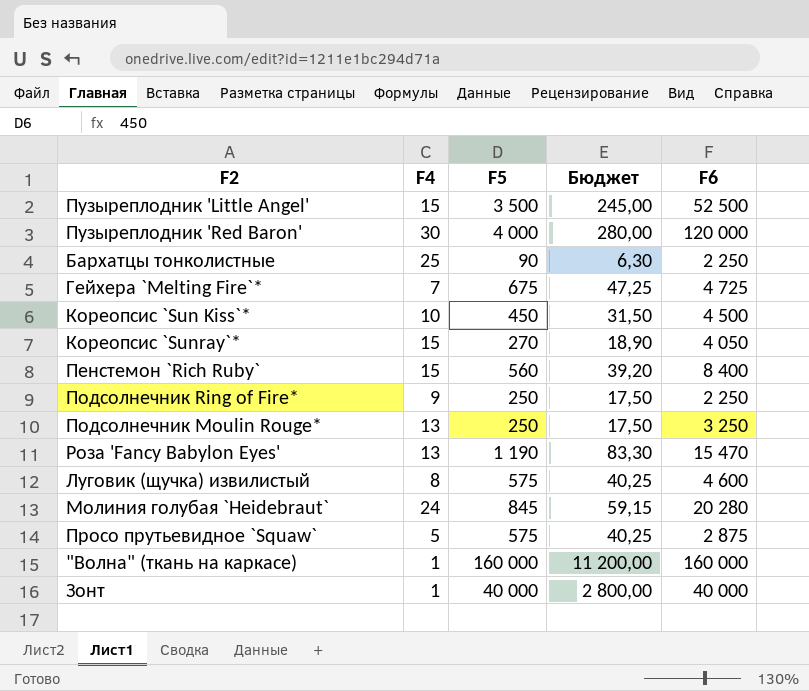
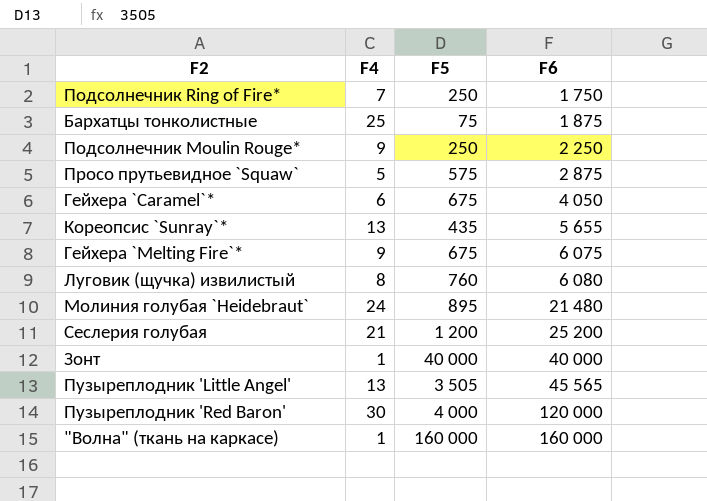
row order: none -> F6 ascending
column Бюджет | formula: [F5] * 0,07 -> none
row Кореопсис `Sun Kiss`*: 10 | 450 | 31,50 | 4 500 -> none
row Пенстемон `Rich Ruby`: 15 | 560 | 39,20 | 8 400 -> none
row Роза 'Fancy Babylon Eyes': 13 | 1 190 | 83,30 | 15 470 -> none
Подсолнечник Ring of Fire* | F4: 9 -> 7
Подсолнечник Ring of Fire* | F6: 2 250 -> 1 750
Бархатцы тонколистные | F5: 90 -> 75
Бархатцы тонколистные | F6: 2 250 -> 1 875
Подсолнечник Moulin Rouge* | F4: 13 -> 9
Подсолнечник Moulin Rouge* | F6: 3 250 -> 2 250
row Гейхера `Caramel`*: none -> 6 | 675 | 4 050
Кореопсис `Sunray`* | F4: 15 -> 13
Кореопсис `Sunray`* | F5: 270 -> 435
Кореопсис `Sunray`* | F6: 4 050 -> 5 655
Гейхера `Melting Fire`* | F4: 7 -> 9
Гейхера `Melting Fire`* | F6: 4 725 -> 6 075
Луговик (щучка) извилистый | F5: 575 -> 760
Луговик (щучка) извилистый | F6: 4 600 -> 6 080
Молиния голубая `Heidebraut` | F5: 845 -> 895
Молиния голубая `Heidebraut` | F6: 20 280 -> 21 480
row Сеслерия голубая: none -> 21 | 1 200 | 25 200
Пузыреплодник 'Little Angel' | F4: 15 -> 13
Пузыреплодник 'Little Angel' | F5: 3 500 -> 3 505
Пузыреплодник 'Little Angel' | F6: 52 500 -> 45 565

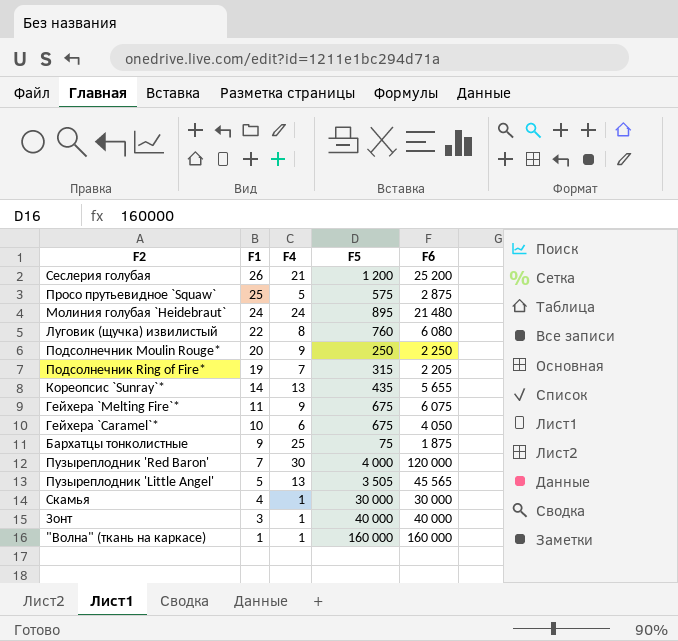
row order: F6 ascending -> F1 descending
column F1 | position: none -> 2
Подсолнечник Ring of Fire* | F5: 250 -> 315
Подсолнечник Ring of Fire* | F6: 1 750 -> 2 205
row Скамья: none -> 4 | 1 | 30 000 | 30 000

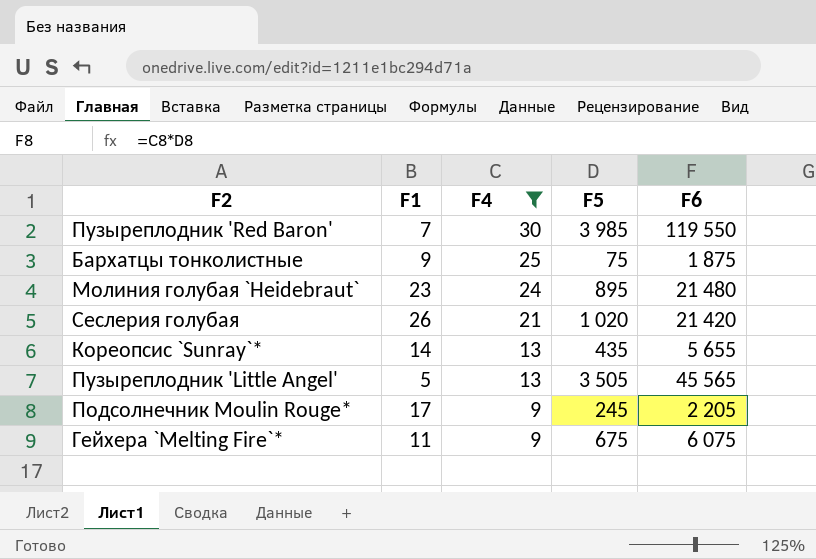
filter: none -> F4 >= 9
row order: F1 descending -> F4 descending
Пузыреплодник 'Red Baron' | F5: 4 000 -> 3 985
Пузыреплодник 'Red Baron' | F6: 120 000 -> 119 550
Молиния голубая `Heidebraut` | F1: 24 -> 23
Сеслерия голубая | F5: 1 200 -> 1 020
Сеслерия голубая | F6: 25 200 -> 21 420
Подсолнечник Moulin Rouge* | F1: 20 -> 17
Подсолнечник Moulin Rouge* | F5: 250 -> 245
Подсолнечник Moulin Rouge* | F6: 2 250 -> 2 205

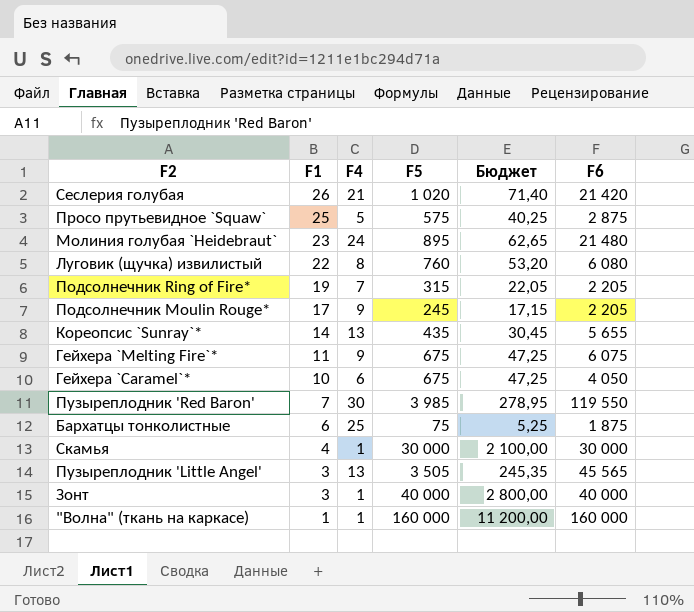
filter: F4 >= 9 -> none
row order: F4 descending -> F1 descending
column Бюджет | formula: none -> [F5] * 0,07
Бархатцы тонколистные | F1: 9 -> 6
Пузыреплодник 'Little Angel' | F1: 5 -> 3

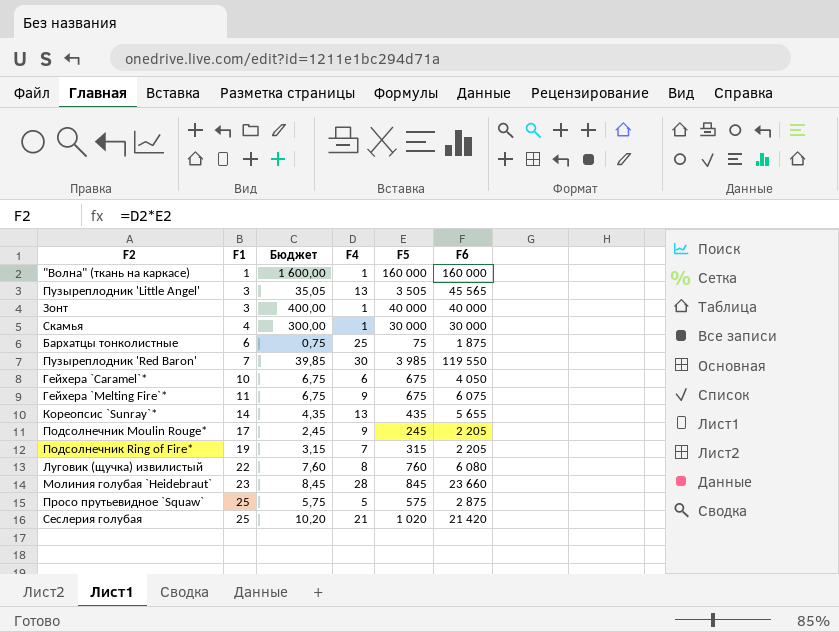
row order: F1 descending -> F1 ascending
column Бюджет | formula: [F5] * 0,07 -> [F5] * 0,01
column Бюджет | position: 5 -> 3
Молиния голубая `Heidebraut` | F4: 24 -> 28
Молиния голубая `Heidebraut` | F5: 895 -> 845
Молиния голубая `Heidebraut` | F6: 21 480 -> 23 660
Сеслерия голубая | F1: 26 -> 25

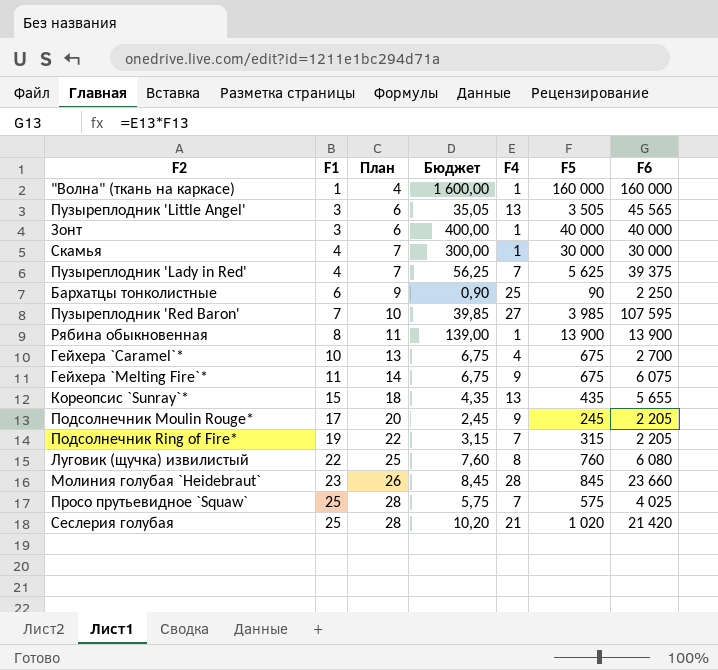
column План | formula: none -> [F1] + 3
row Пузыреплодник 'Lady in Red': none -> 4 | 7 | 56,25 | 7 | 5 625 | 39 375
Бархатцы тонколистные | Бюджет: 0,75 -> 0,90
Бархатцы тонколистные | F5: 75 -> 90
Бархатцы тонколистные | F6: 1 875 -> 2 250
Пузыреплодник 'Red Baron' | F4: 30 -> 27
Пузыреплодник 'Red Baron' | F6: 119 550 -> 107 595
row Рябина обыкновенная: none -> 8 | 11 | 139,00 | 1 | 13 900 | 13 900
Гейхера `Caramel`* | F4: 6 -> 4
Гейхера `Caramel`* | F6: 4 050 -> 2 700
Кореопсис `Sunray`* | F1: 14 -> 15
Просо прутьевидное `Squaw` | F4: 5 -> 7
Просо прутьевидное `Squaw` | F6: 2 875 -> 4 025

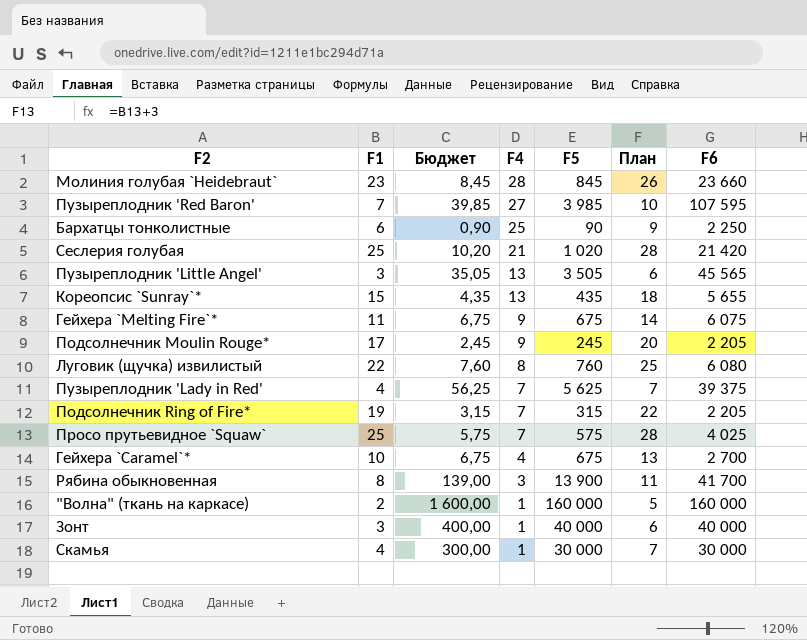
row order: F1 ascending -> F4 descending
column План | position: 3 -> 6
Рябина обыкновенная | F4: 1 -> 3
Рябина обыкновенная | F6: 13 900 -> 41 700
"Волна" (ткань на каркасе) | F1: 1 -> 2
"Волна" (ткань на каркасе) | План: 4 -> 5

